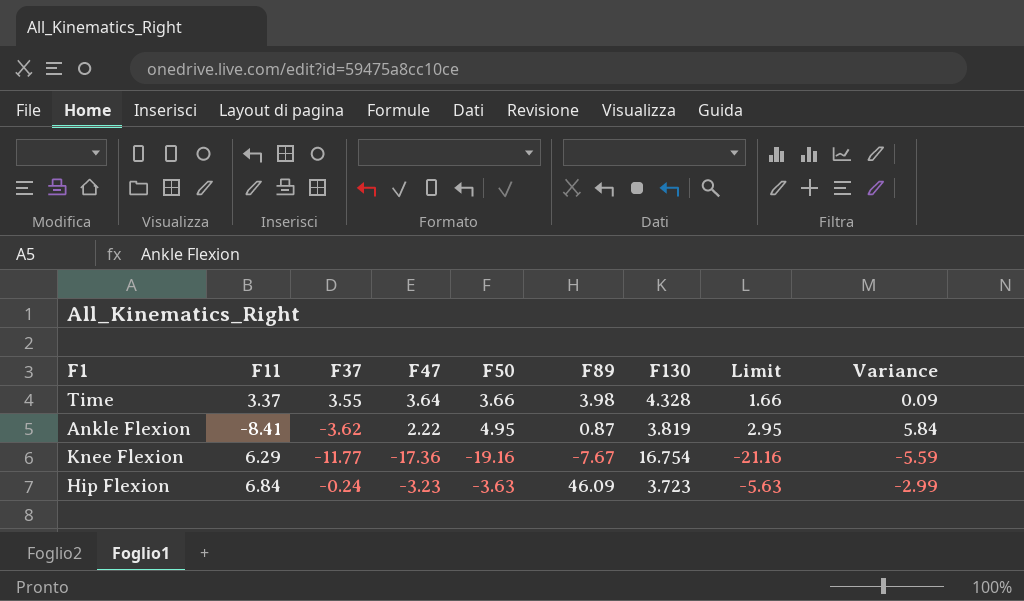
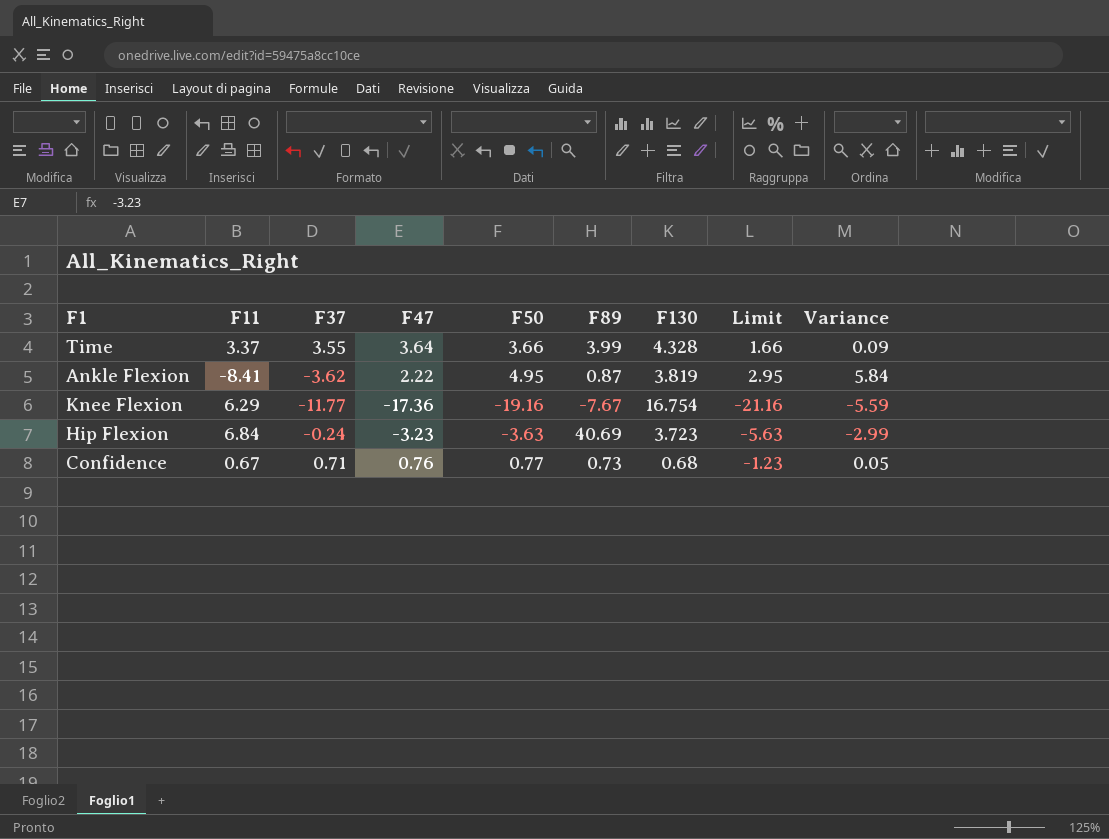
Time | F89: 3.98 -> 3.99
Hip Flexion | F89: 46.09 -> 40.69
row Confidence: none -> 0.67 | 0.71 | 0.76 | 0.77 | 0.73 | 0.68 | -1.23 | 0.05

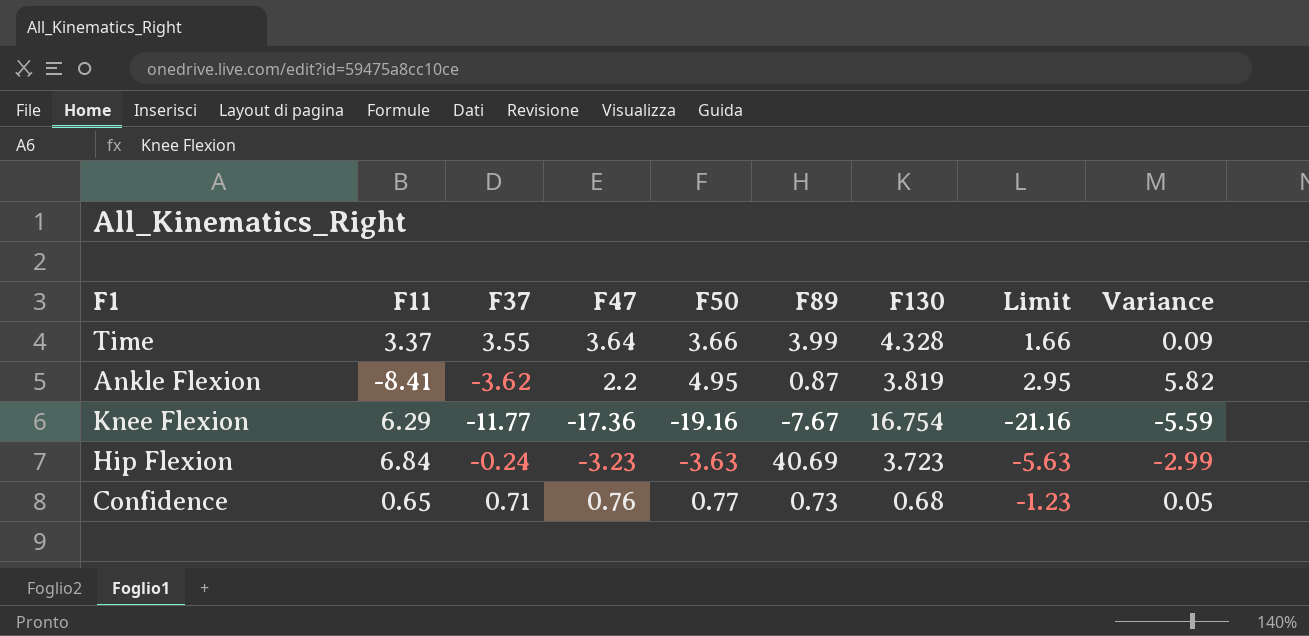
Ankle Flexion | F47: 2.22 -> 2.2
Ankle Flexion | Variance: 5.84 -> 5.82
Confidence | F11: 0.67 -> 0.65

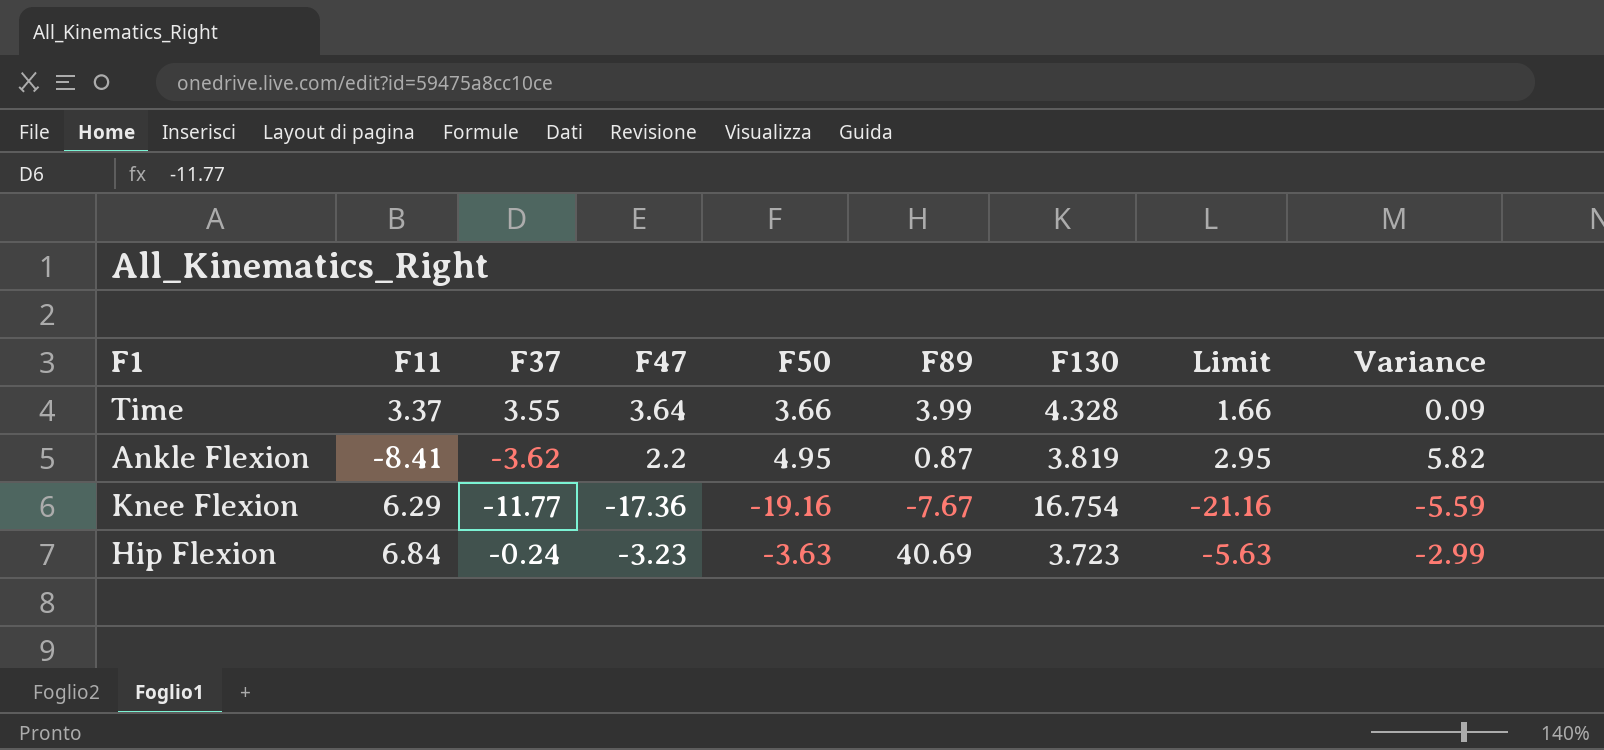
row Confidence: 0.65 | 0.71 | 0.76 | 0.77 | 0.73 | 0.68 | -1.23 | 0.05 -> none

